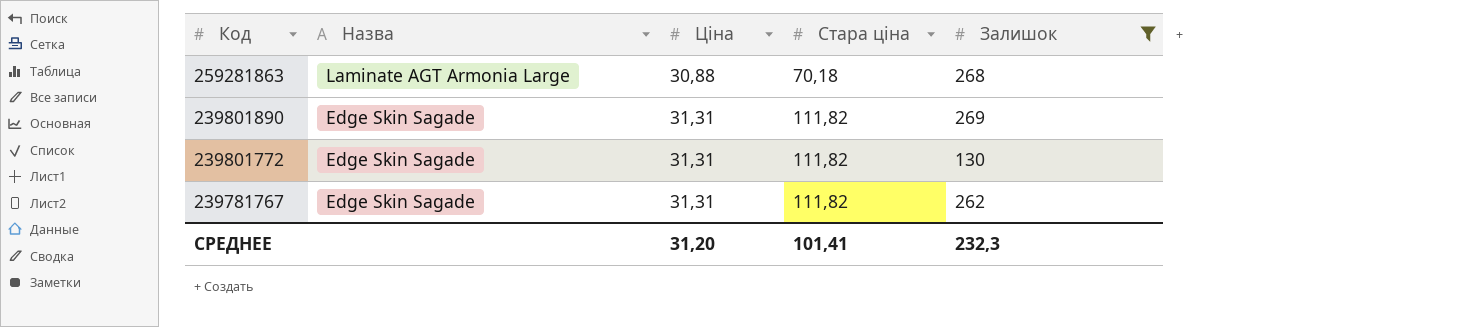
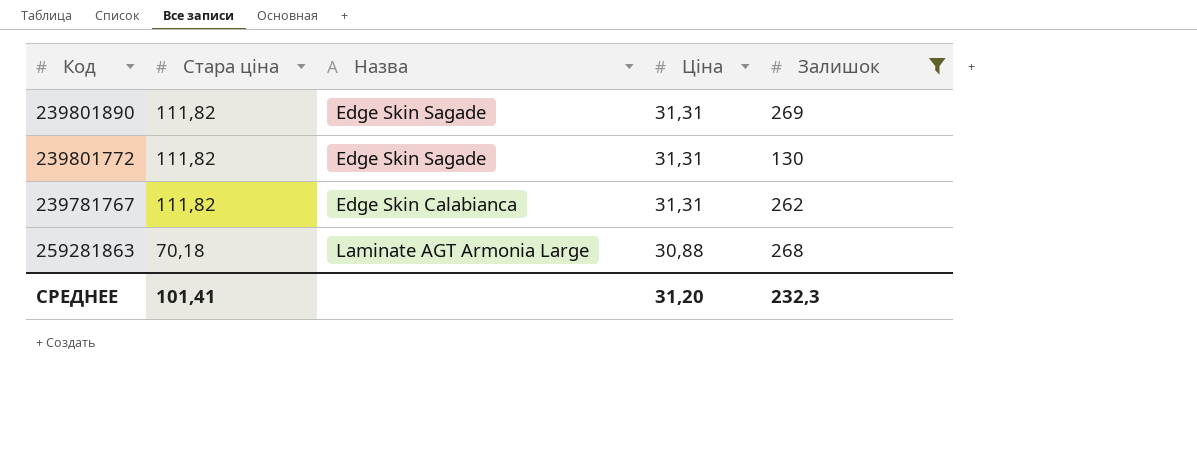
row order: Код descending -> Стара ціна descending
column Стара ціна | position: 4 -> 2
239781767 | Назва: Edge Skin Sagade -> Edge Skin Calabianca

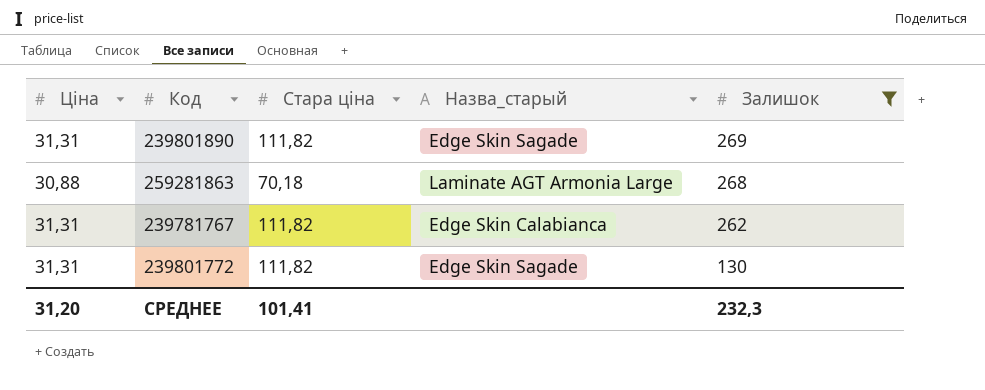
row order: Стара ціна descending -> Залишок descending
column Ціна | position: 4 -> 1
column name: Назва -> Назва_старый

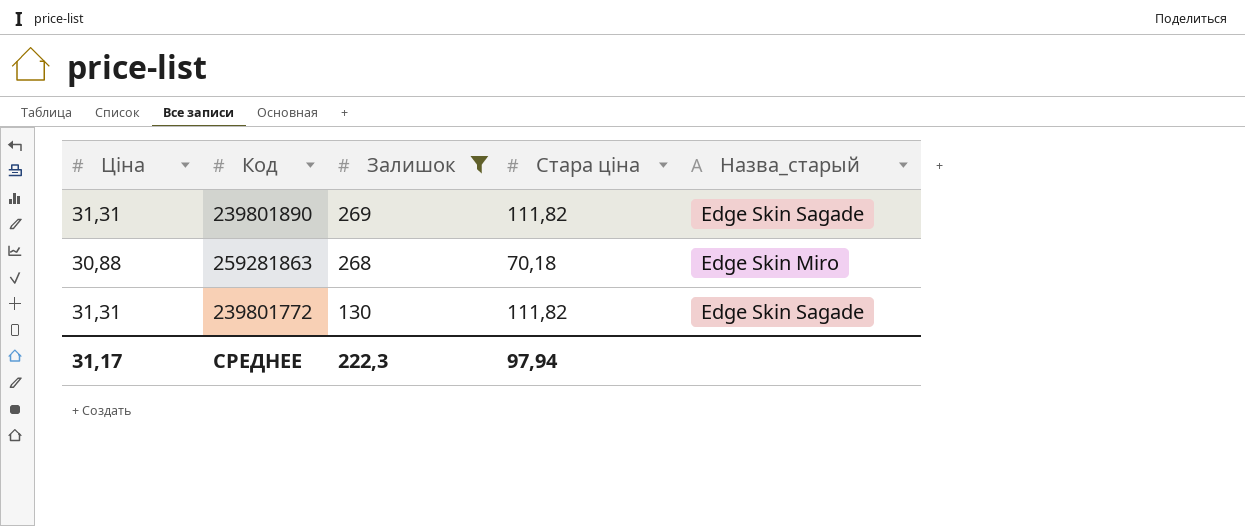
column Залишок | position: 5 -> 3
row 239781767: 31,31 | 111,82 | Edge Skin Calabianca | 262 -> none
259281863 | Назва_старый: Laminate AGT Armonia Large -> Edge Skin Miro
СРЕДНЕЕ | Ціна: 31,20 -> 31,17
СРЕДНЕЕ | Залишок: 232,3 -> 222,3
СРЕДНЕЕ | Стара ціна: 101,41 -> 97,94

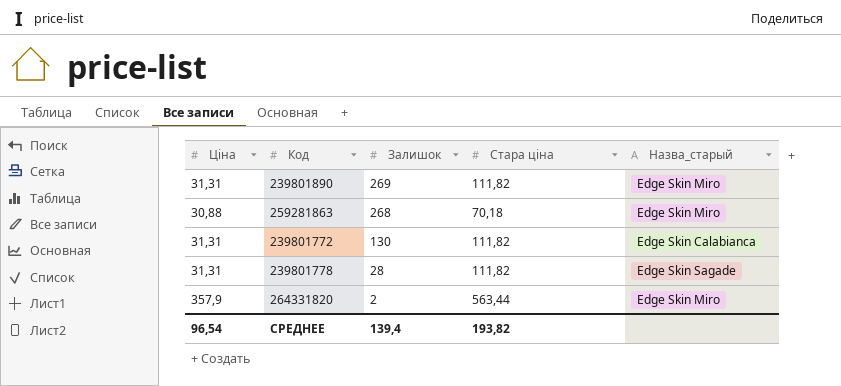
filter: Залишок >= 130 -> none
239801890 | Назва_старый: Edge Skin Sagade -> Edge Skin Miro
239801772 | Назва_старый: Edge Skin Sagade -> Edge Skin Calabianca
СРЕДНЕЕ | Ціна: 31,17 -> 96,54
СРЕДНЕЕ | Залишок: 222,3 -> 139,4
СРЕДНЕЕ | Стара ціна: 97,94 -> 193,82

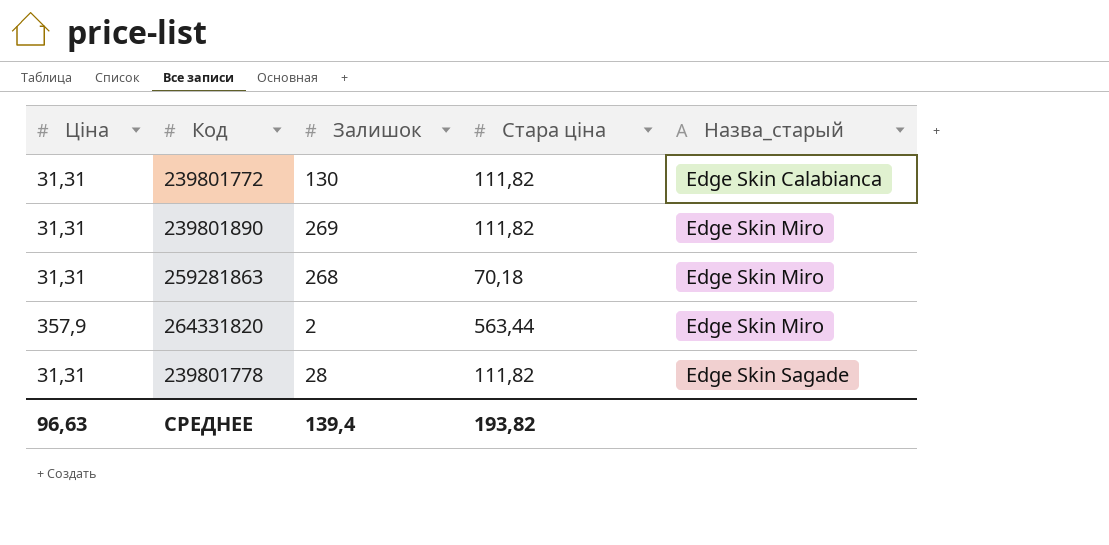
row order: Залишок descending -> Назва_старый ascending
259281863 | Ціна: 30,88 -> 31,31
СРЕДНЕЕ | Ціна: 96,54 -> 96,63

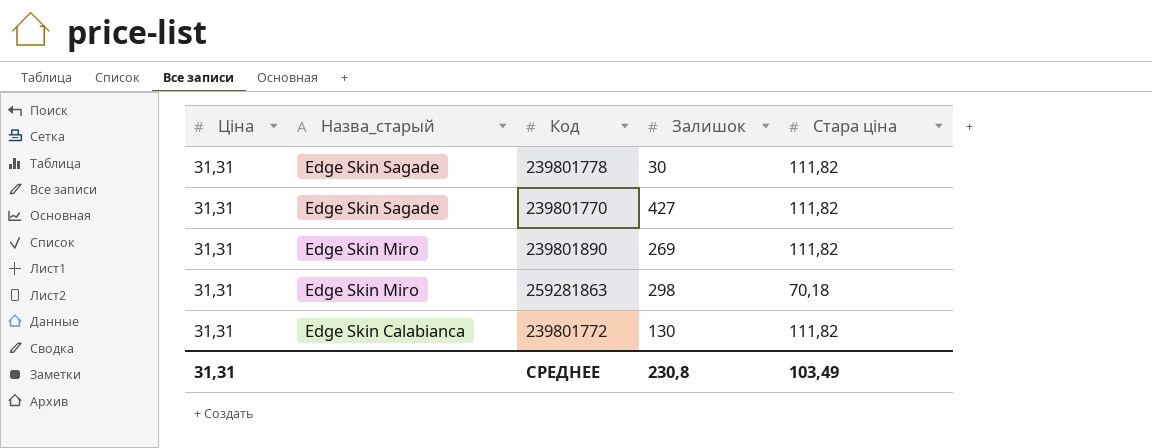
row order: Назва_старый ascending -> Назва_старый descending
column Назва_старый | position: 5 -> 2
row 264331820: 357,9 | 2 | 563,44 | Edge Skin Miro -> none
239801778 | Залишок: 28 -> 30
row 239801770: none -> 31,31 | Edge Skin Sagade | 427 | 111,82
259281863 | Залишок: 268 -> 298
СРЕДНЕЕ | Ціна: 96,63 -> 31,31
СРЕДНЕЕ | Залишок: 139,4 -> 230,8
СРЕДНЕЕ | Стара ціна: 193,82 -> 103,49

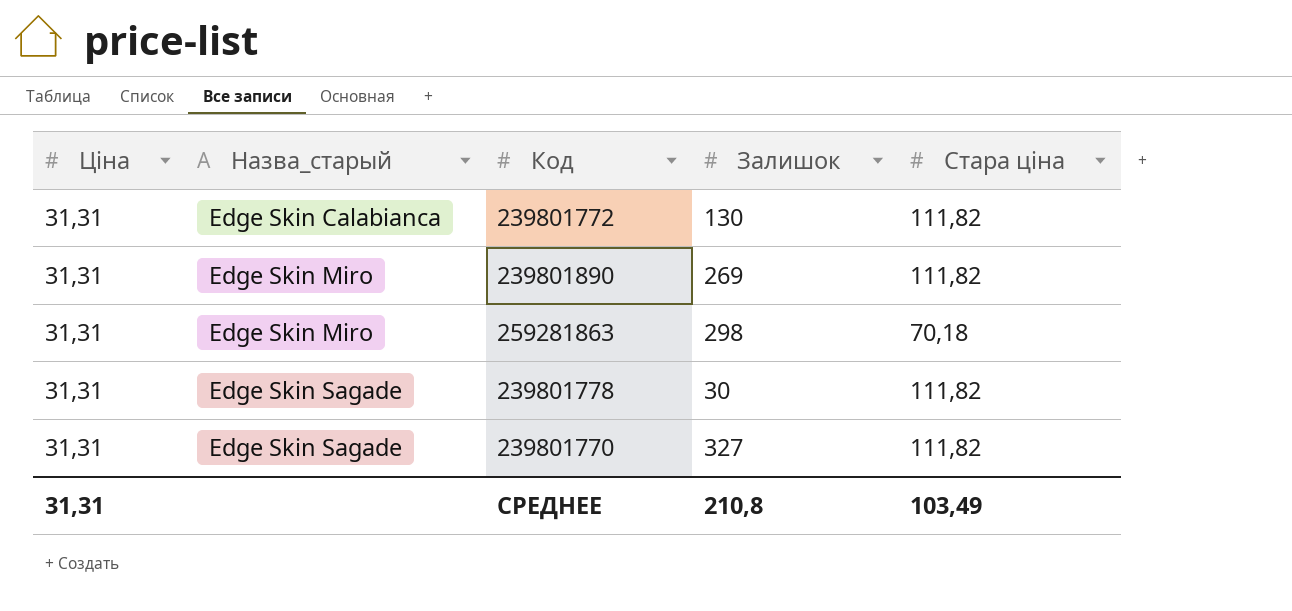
row order: Назва_старый descending -> Назва_старый ascending
239801770 | Залишок: 427 -> 327
СРЕДНЕЕ | Залишок: 230,8 -> 210,8

